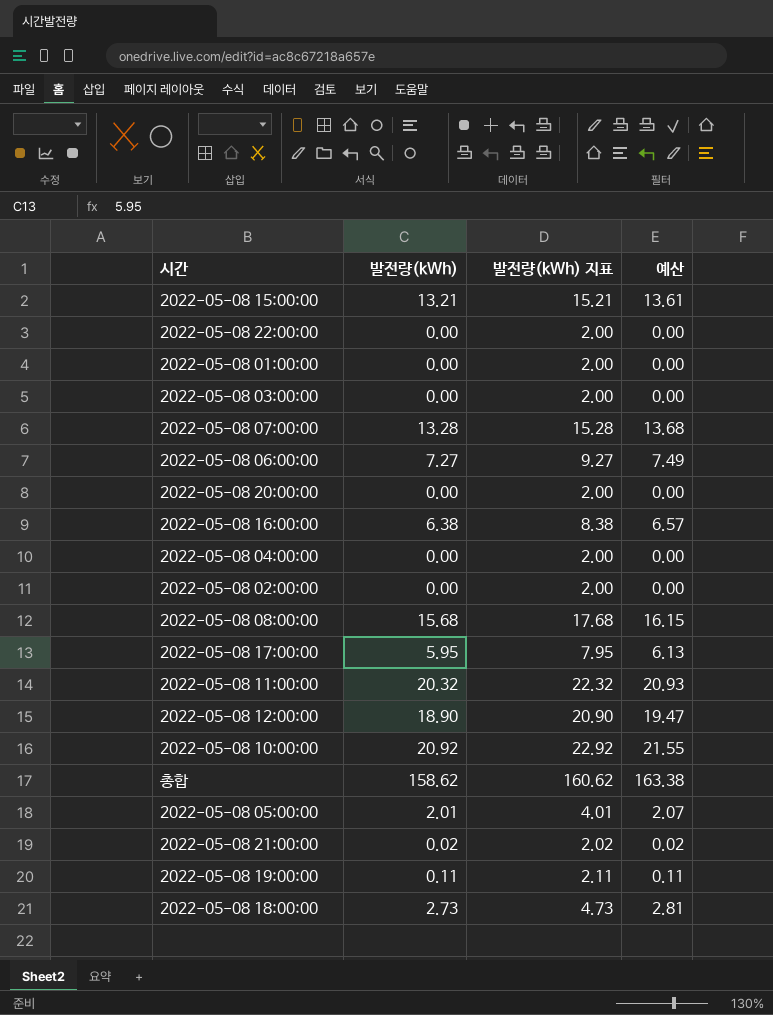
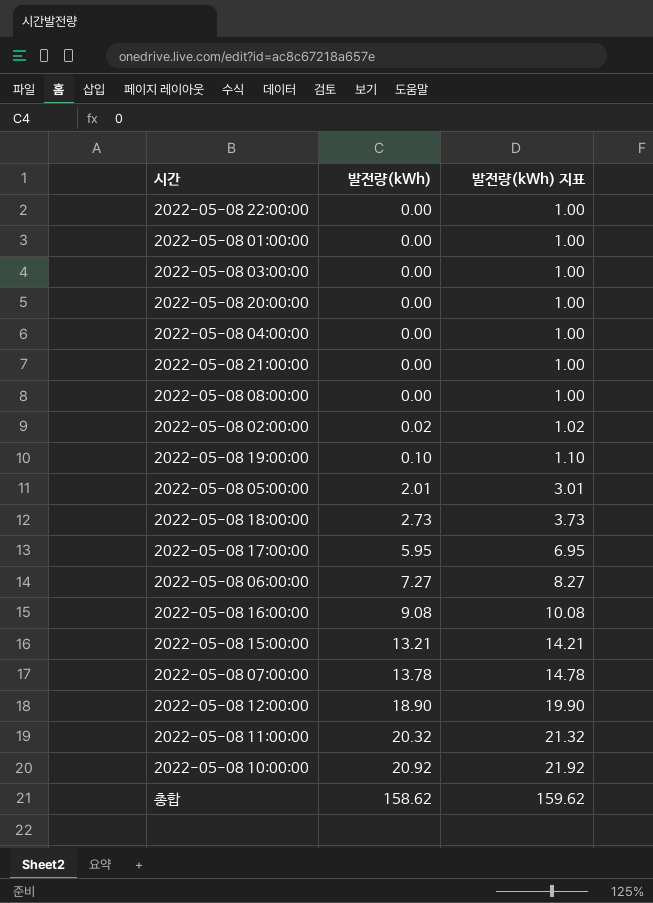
row order: none -> 발전량(kWh) ascending
column 예산 | formula: [발전량(kWh)] * 1.03 -> none
column 발전량(kWh) 지표 | formula: [발전량(kWh)] + 2 -> [발전량(kWh)] + 1
2022-05-08 21:00:00 | 발전량(kWh): 0.02 -> 0.00
2022-05-08 08:00:00 | 발전량(kWh): 15.68 -> 0.00
2022-05-08 02:00:00 | 발전량(kWh): 0.00 -> 0.02
2022-05-08 19:00:00 | 발전량(kWh): 0.11 -> 0.10
2022-05-08 16:00:00 | 발전량(kWh): 6.38 -> 9.08
2022-05-08 07:00:00 | 발전량(kWh): 13.28 -> 13.78

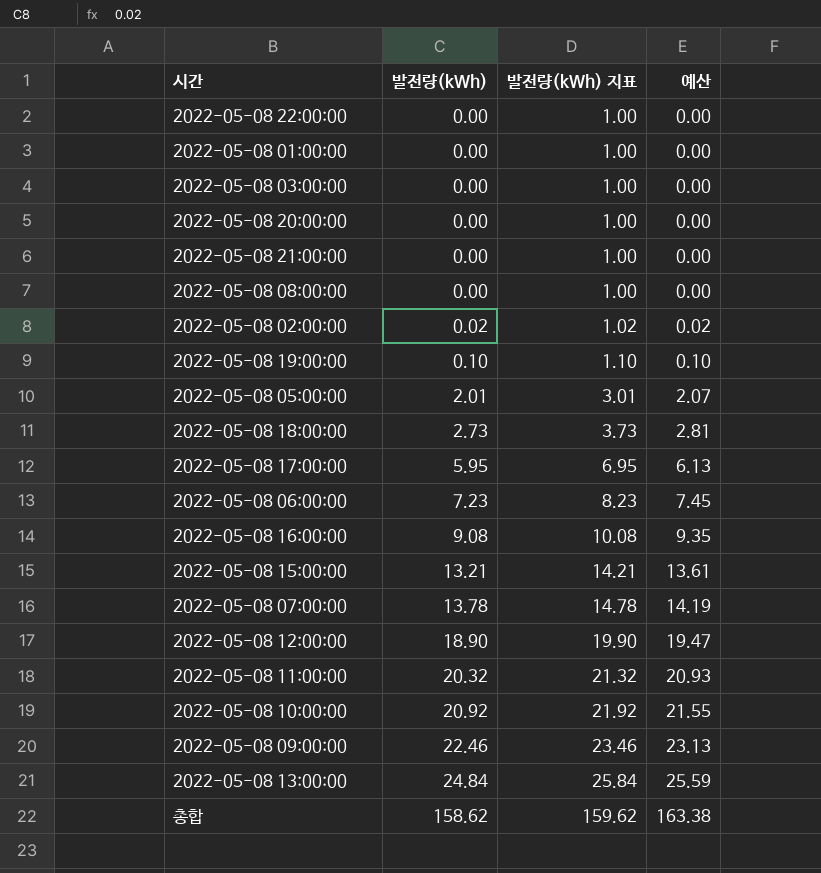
column 예산 | formula: none -> [발전량(kWh)] * 1.03
row 2022-05-08 04:00:00: 0.00 | 1.00 -> none
2022-05-08 06:00:00 | 발전량(kWh): 7.27 -> 7.23
2022-05-08 06:00:00 | 발전량(kWh) 지표: 8.27 -> 8.23
row 2022-05-08 09:00:00: none -> 22.46 | 23.46 | 23.13
row 2022-05-08 13:00:00: none -> 24.84 | 25.84 | 25.59

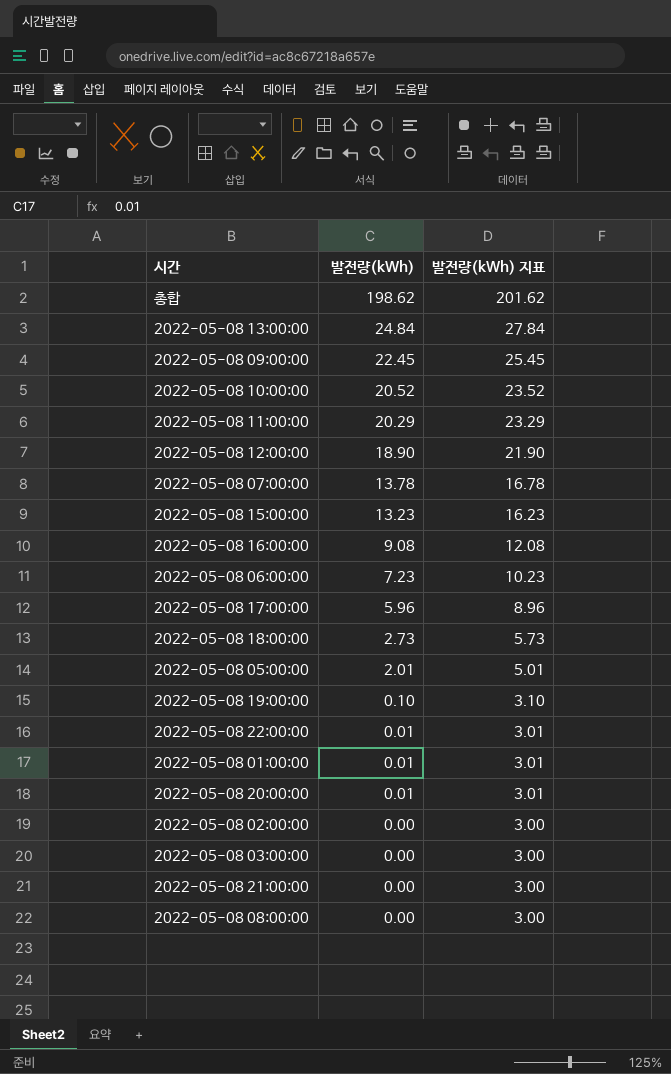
row order: 발전량(kWh) ascending -> 발전량(kWh) descending
column 예산 | formula: [발전량(kWh)] * 1.03 -> none
column 발전량(kWh) 지표 | formula: [발전량(kWh)] + 1 -> [발전량(kWh)] + 3
총합 | 발전량(kWh): 158.62 -> 198.62
2022-05-08 09:00:00 | 발전량(kWh): 22.46 -> 22.45
2022-05-08 10:00:00 | 발전량(kWh): 20.92 -> 20.52
2022-05-08 11:00:00 | 발전량(kWh): 20.32 -> 20.29
2022-05-08 15:00:00 | 발전량(kWh): 13.21 -> 13.23
2022-05-08 17:00:00 | 발전량(kWh): 5.95 -> 5.96
2022-05-08 22:00:00 | 발전량(kWh): 0.00 -> 0.01
2022-05-08 01:00:00 | 발전량(kWh): 0.00 -> 0.01
2022-05-08 20:00:00 | 발전량(kWh): 0.00 -> 0.01
2022-05-08 02:00:00 | 발전량(kWh): 0.02 -> 0.00

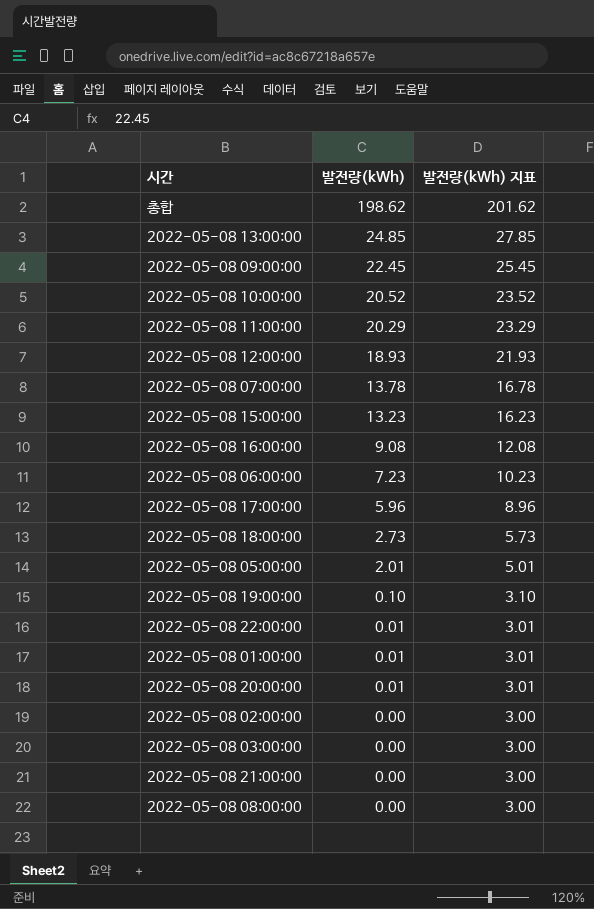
2022-05-08 13:00:00 | 발전량(kWh): 24.84 -> 24.85
2022-05-08 13:00:00 | 발전량(kWh) 지표: 27.84 -> 27.85
2022-05-08 12:00:00 | 발전량(kWh): 18.90 -> 18.93
2022-05-08 12:00:00 | 발전량(kWh) 지표: 21.90 -> 21.93

